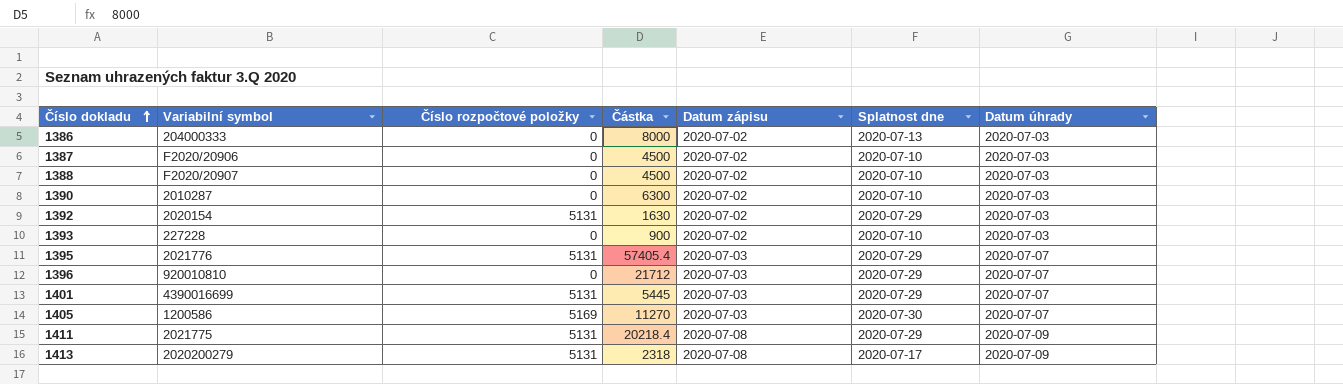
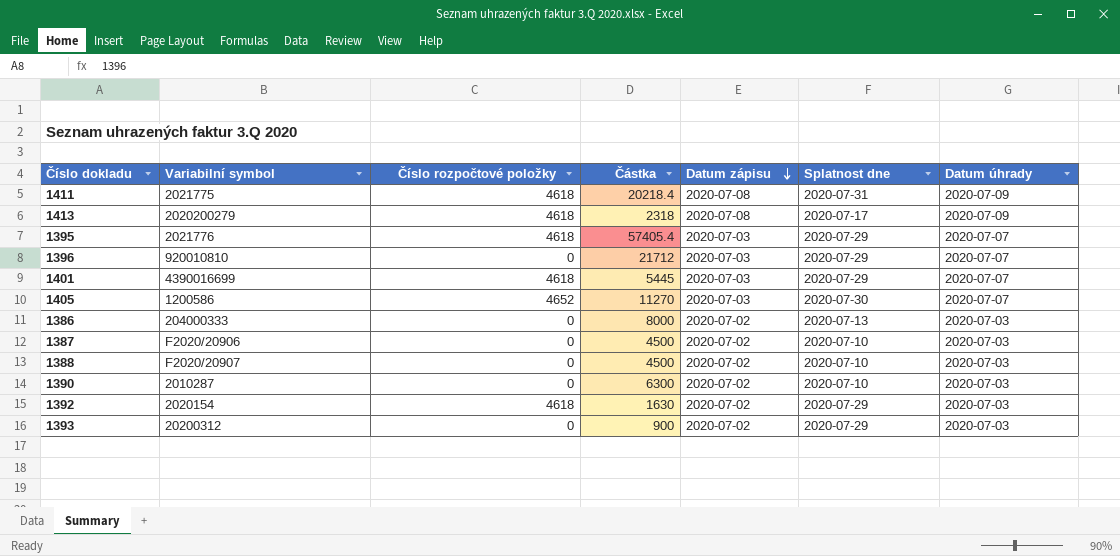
row order: Číslo dokladu ascending -> Datum zápisu descending
1411 | Číslo rozpočtové položky: 5131 -> 4618
1411 | Splatnost dne: 2020-07-29 -> 2020-07-31
1413 | Číslo rozpočtové položky: 5131 -> 4618
1395 | Číslo rozpočtové položky: 5131 -> 4618
1401 | Číslo rozpočtové položky: 5131 -> 4618
1405 | Číslo rozpočtové položky: 5169 -> 4652
1392 | Číslo rozpočtové položky: 5131 -> 4618
1393 | Variabilní symbol: 227228 -> 20200312
1393 | Splatnost dne: 2020-07-10 -> 2020-07-29

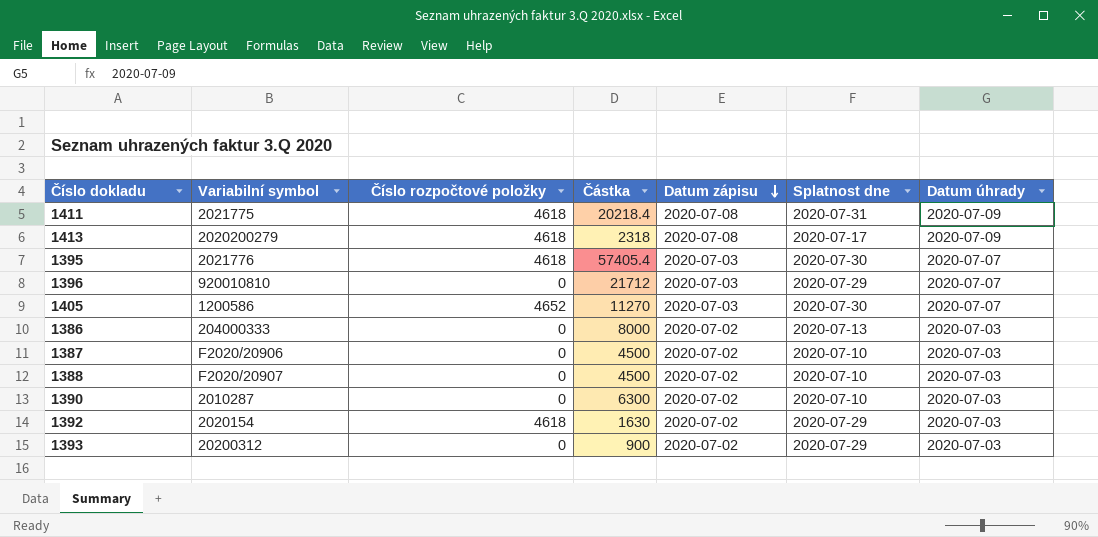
row 1401: 4390016699 | 4618 | 5445 | 2020-07-03 | 2020-07-29 | 2020-07-07 -> none
1395 | Splatnost dne: 2020-07-29 -> 2020-07-30

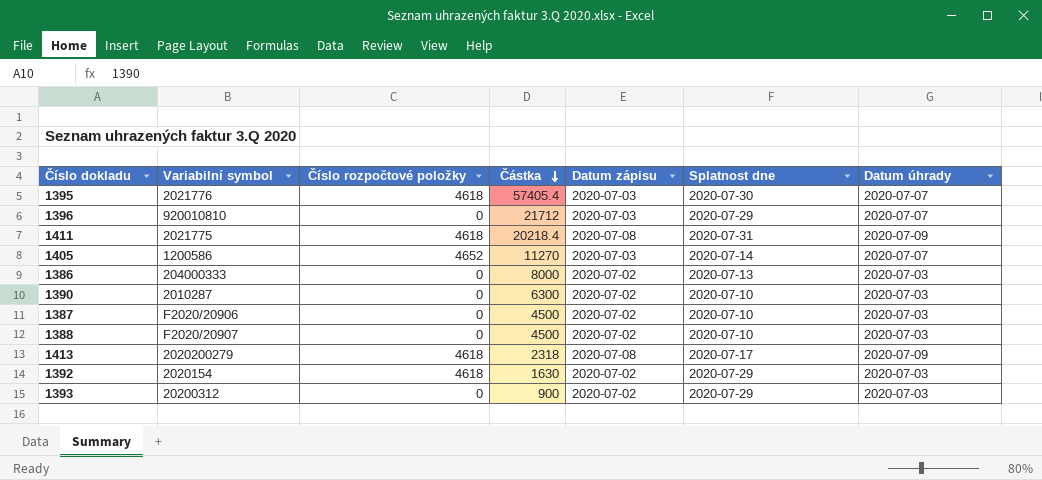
row order: Datum zápisu descending -> Částka descending
1405 | Splatnost dne: 2020-07-30 -> 2020-07-14

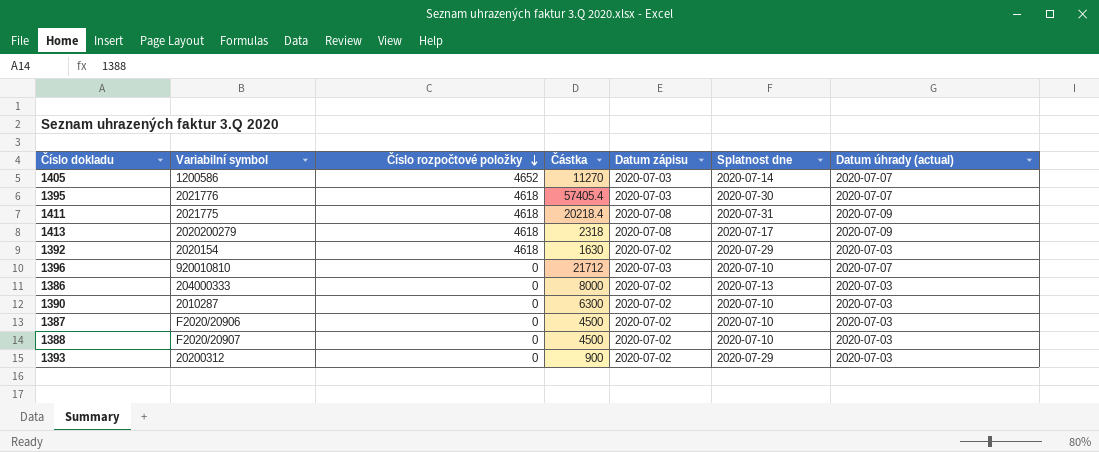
row order: Částka descending -> Číslo rozpočtové položky descending
column name: Datum úhrady -> Datum úhrady (actual)
1396 | Splatnost dne: 2020-07-29 -> 2020-07-10

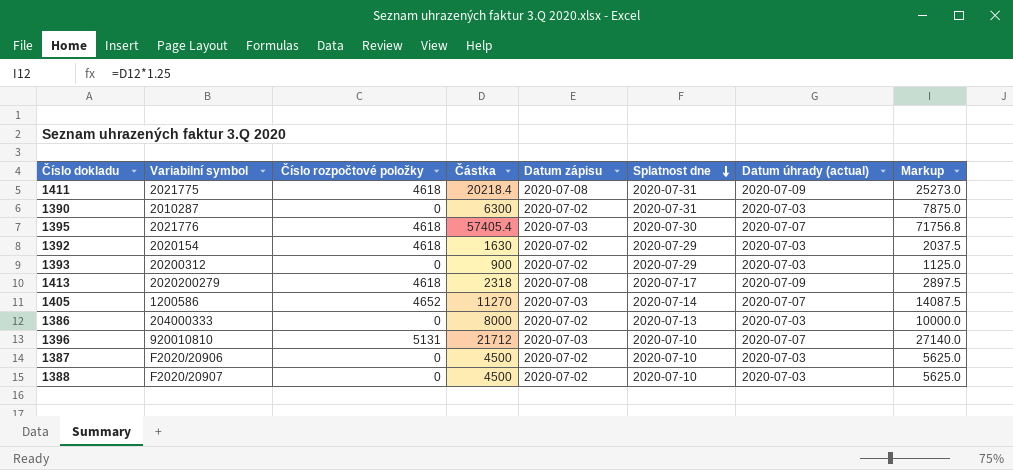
row order: Číslo rozpočtové položky descending -> Splatnost dne descending
column Markup | formula: none -> [Částka] * 1.25
1390 | Splatnost dne: 2020-07-10 -> 2020-07-31
1396 | Číslo rozpočtové položky: 0 -> 5131

